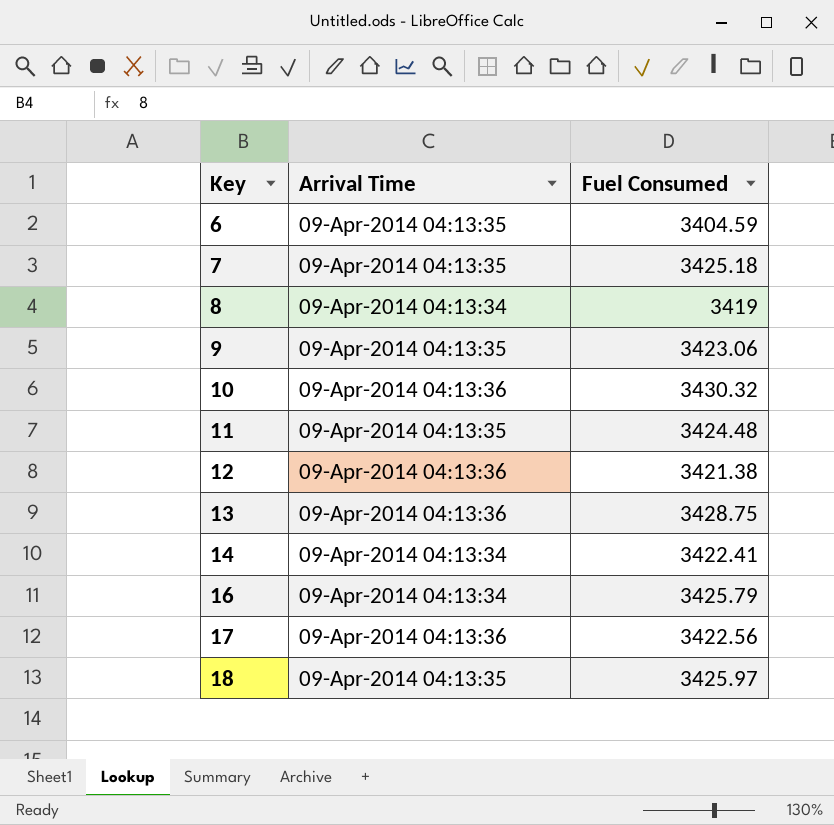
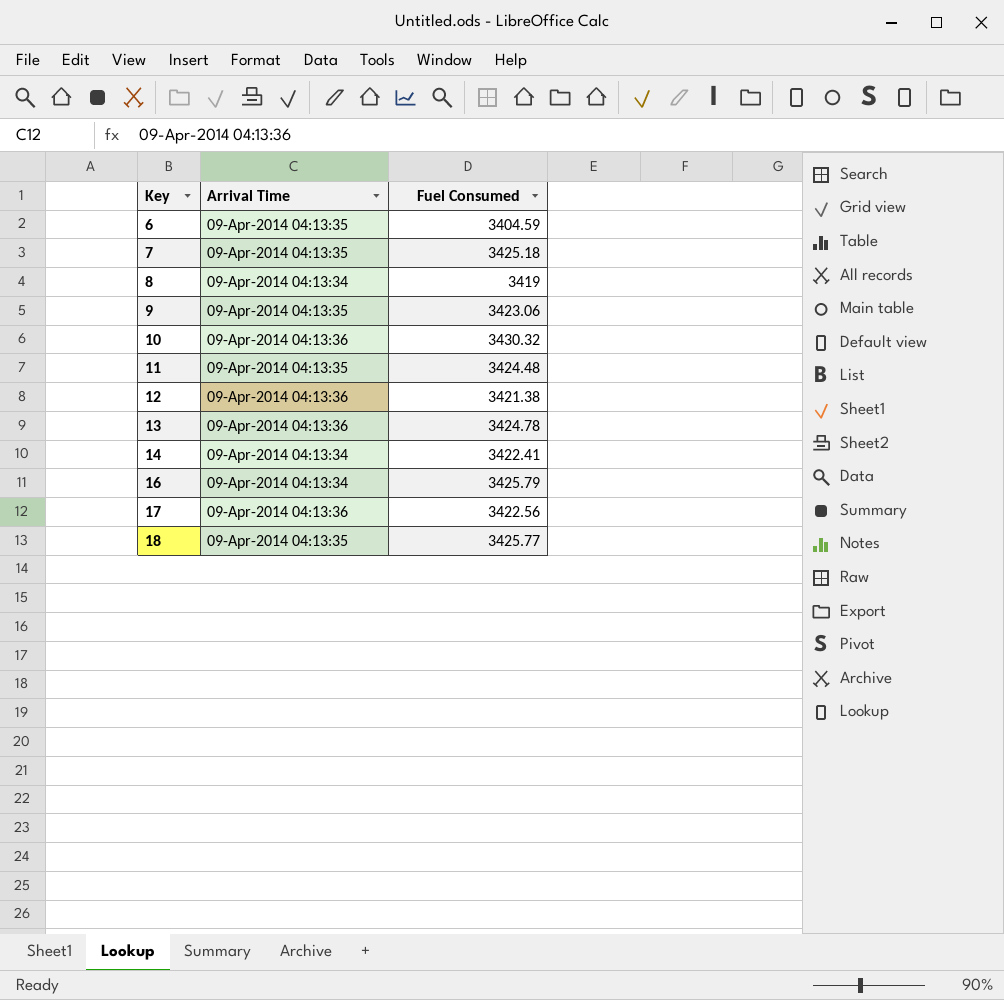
13 | Fuel Consumed: 3428.75 -> 3424.78
18 | Fuel Consumed: 3425.97 -> 3425.77

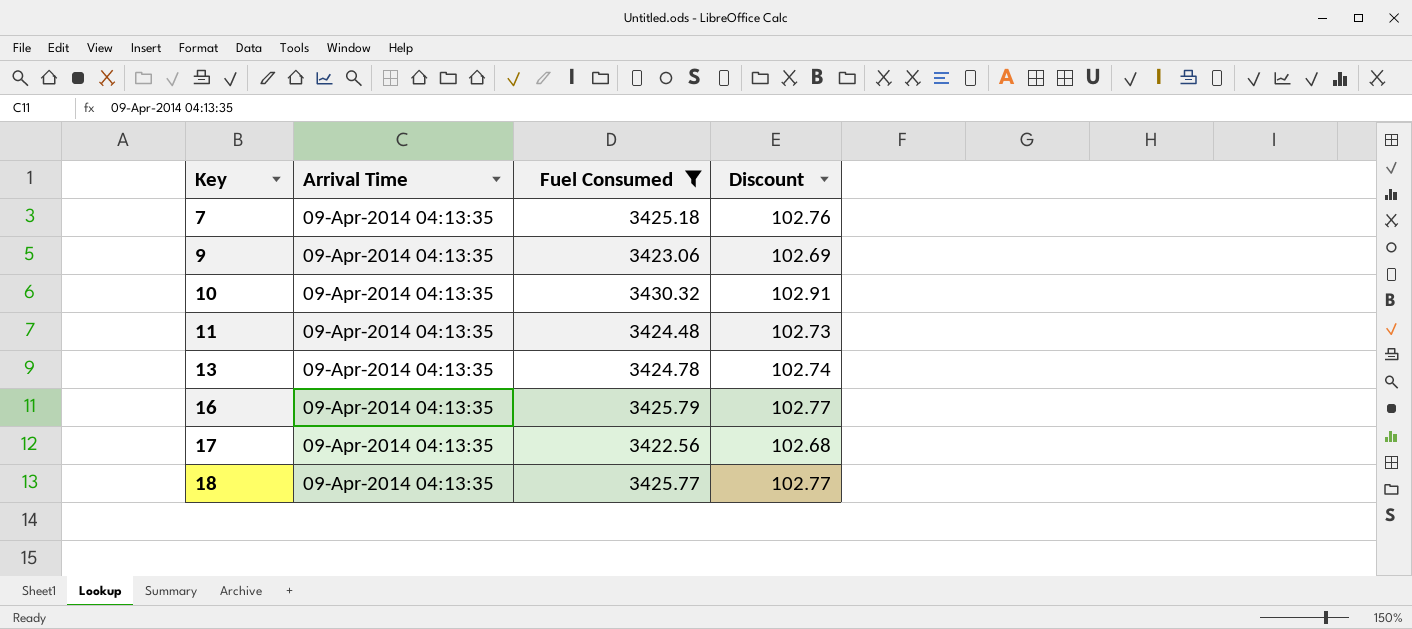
filter: none -> Fuel Consumed >= 3422.56
column Discount | formula: none -> [Fuel Consumed] * 0.03
10 | Arrival Time: 09-Apr-2014 04:13:36 -> 09-Apr-2014 04:13:35
13 | Arrival Time: 09-Apr-2014 04:13:36 -> 09-Apr-2014 04:13:35
16 | Arrival Time: 09-Apr-2014 04:13:34 -> 09-Apr-2014 04:13:35
17 | Arrival Time: 09-Apr-2014 04:13:36 -> 09-Apr-2014 04:13:35

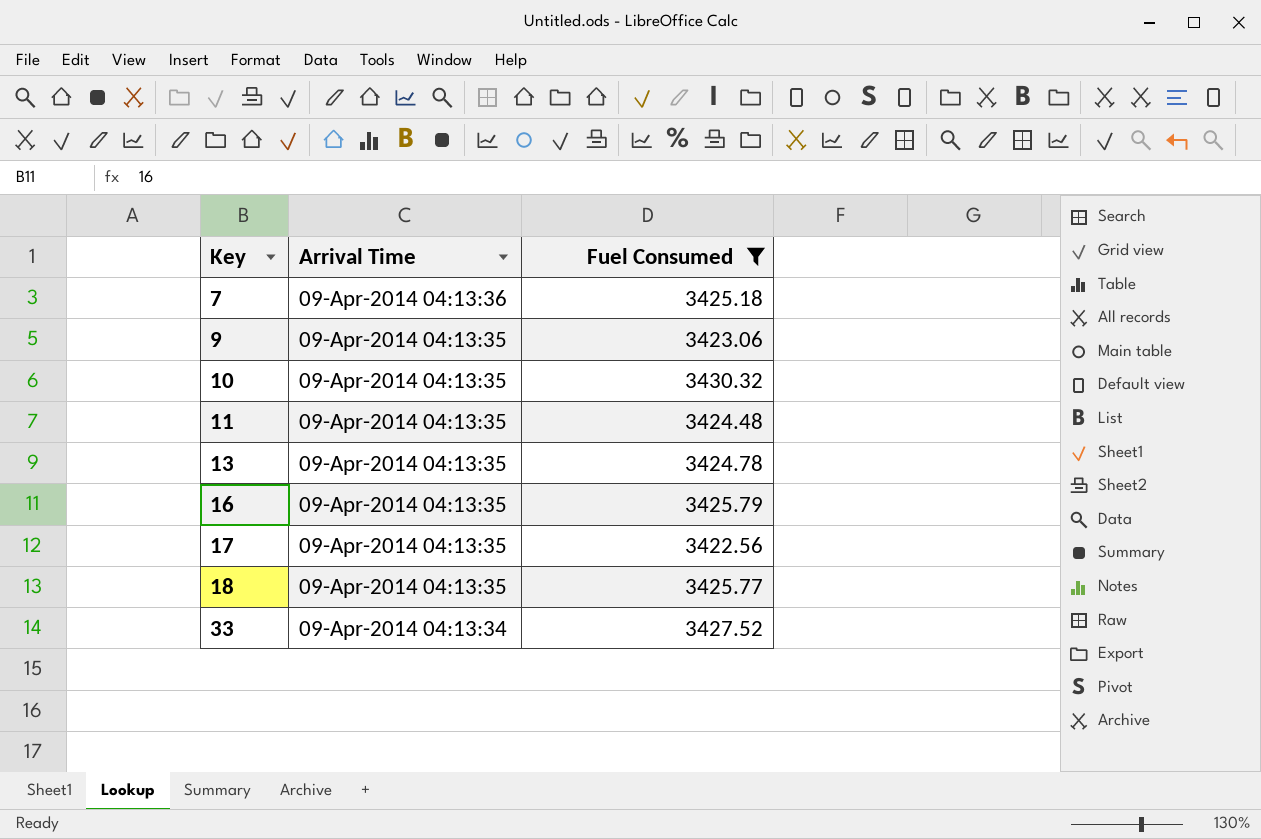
column Discount | formula: [Fuel Consumed] * 0.03 -> none
7 | Arrival Time: 09-Apr-2014 04:13:35 -> 09-Apr-2014 04:13:36
row 33: none -> 09-Apr-2014 04:13:34 | 3427.52

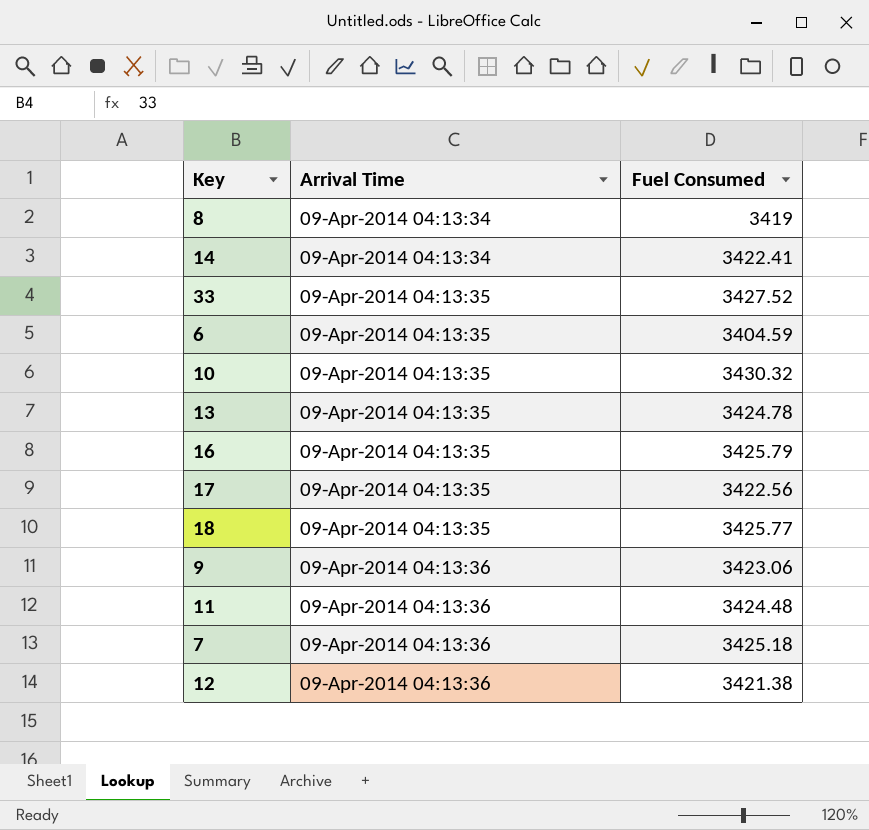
filter: Fuel Consumed >= 3422.56 -> none
row order: Key ascending -> Arrival Time ascending
33 | Arrival Time: 09-Apr-2014 04:13:34 -> 09-Apr-2014 04:13:35
9 | Arrival Time: 09-Apr-2014 04:13:35 -> 09-Apr-2014 04:13:36
11 | Arrival Time: 09-Apr-2014 04:13:35 -> 09-Apr-2014 04:13:36

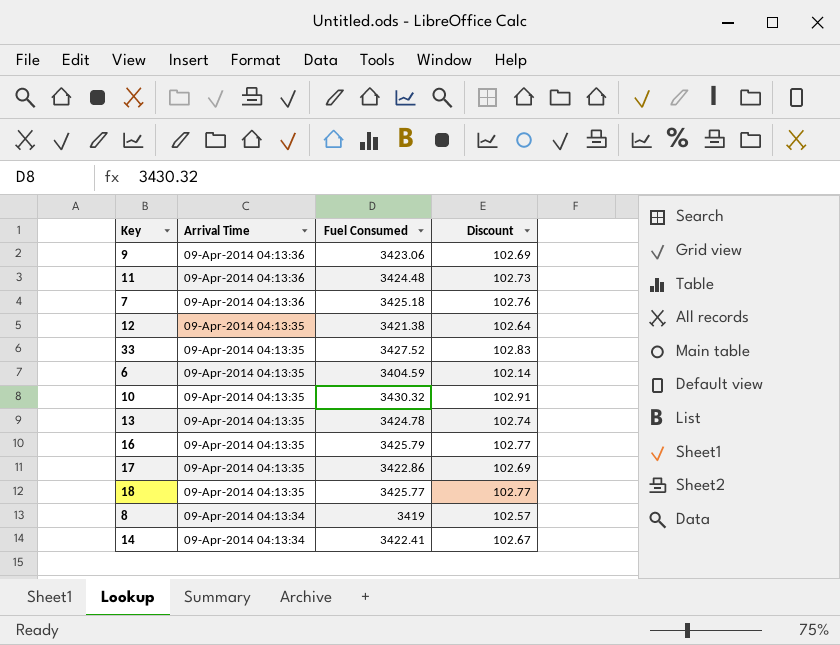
row order: Arrival Time ascending -> Arrival Time descending
column Discount | formula: none -> [Fuel Consumed] * 0.03
12 | Arrival Time: 09-Apr-2014 04:13:36 -> 09-Apr-2014 04:13:35
17 | Fuel Consumed: 3422.56 -> 3422.86

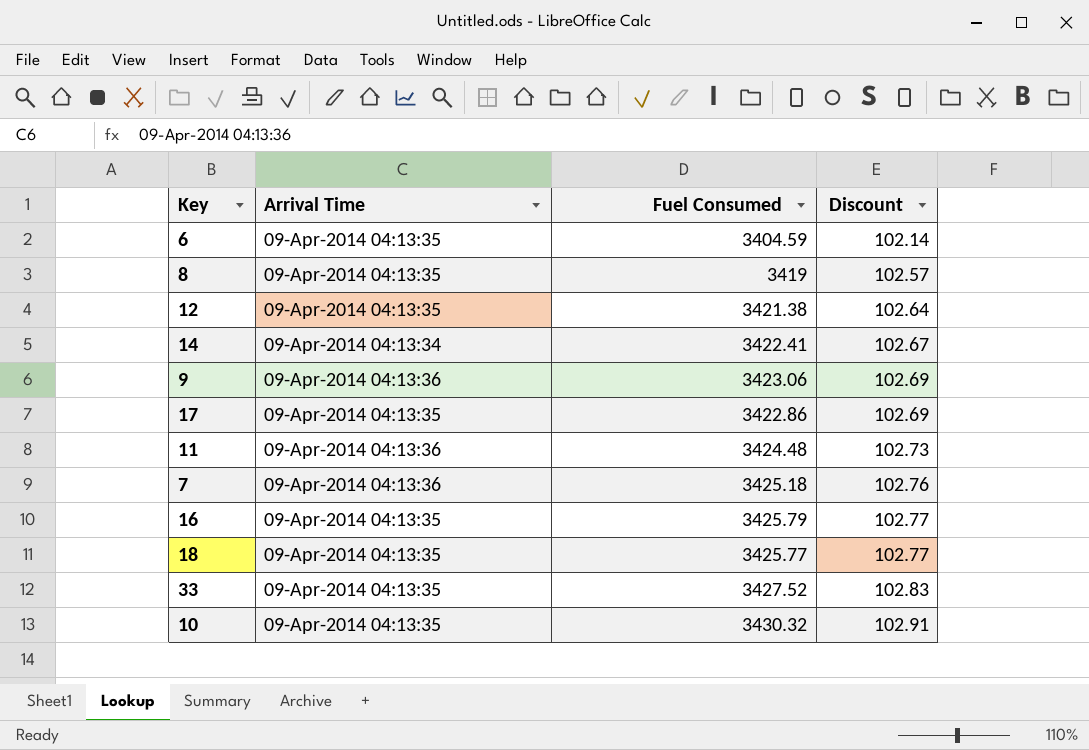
row order: Arrival Time descending -> Discount ascending
row 13: 09-Apr-2014 04:13:35 | 3424.78 | 102.74 -> none
8 | Arrival Time: 09-Apr-2014 04:13:34 -> 09-Apr-2014 04:13:35

